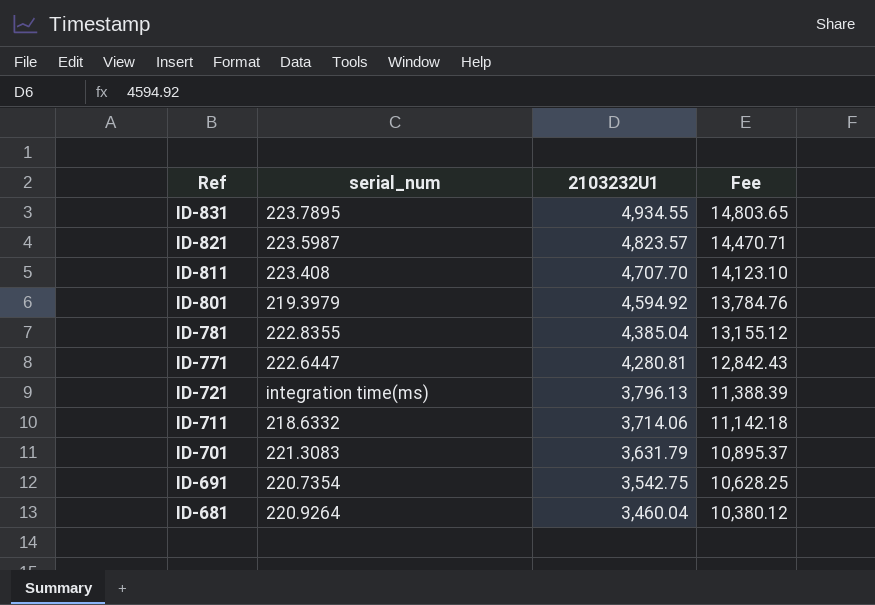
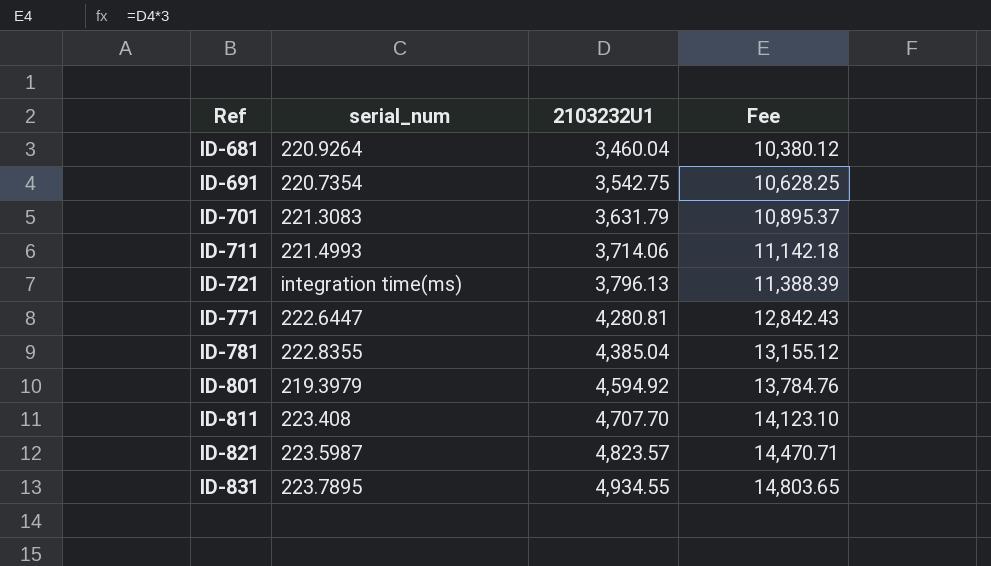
row order: Ref descending -> Ref ascending
ID-711 | serial_num: 218.6332 -> 221.4993

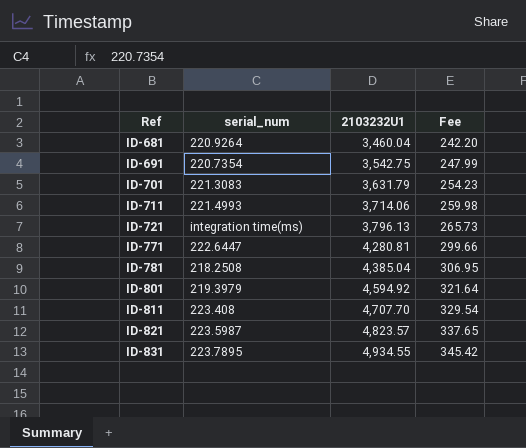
column Fee | formula: [2103232U1] * 3 -> [2103232U1] * 0.07
ID-781 | serial_num: 222.8355 -> 218.2508

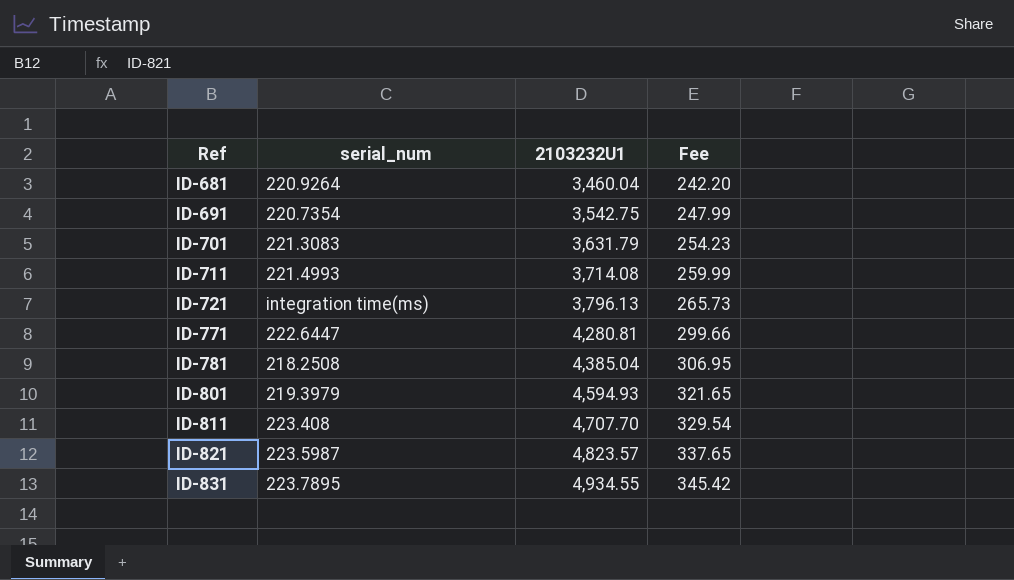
ID-711 | 2103232U1: 3,714.06 -> 3,714.08
ID-711 | Fee: 259.98 -> 259.99
ID-801 | 2103232U1: 4,594.92 -> 4,594.93
ID-801 | Fee: 321.64 -> 321.65

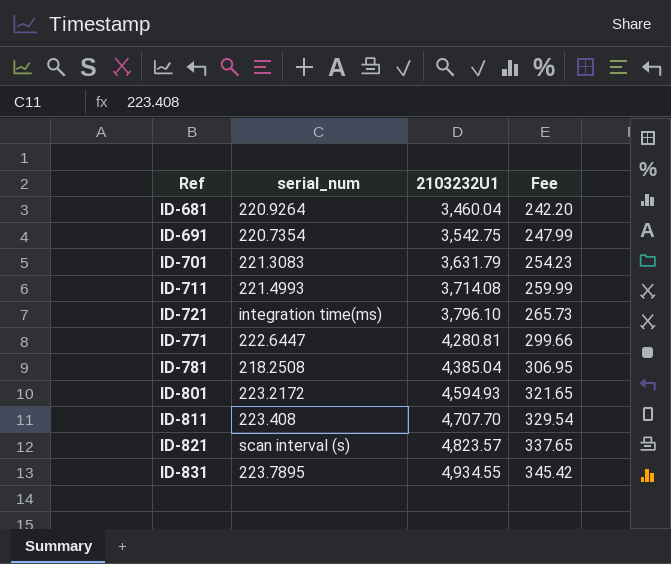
ID-721 | 2103232U1: 3,796.13 -> 3,796.10
ID-801 | serial_num: 219.3979 -> 223.2172
ID-821 | serial_num: 223.5987 -> scan interval (s)

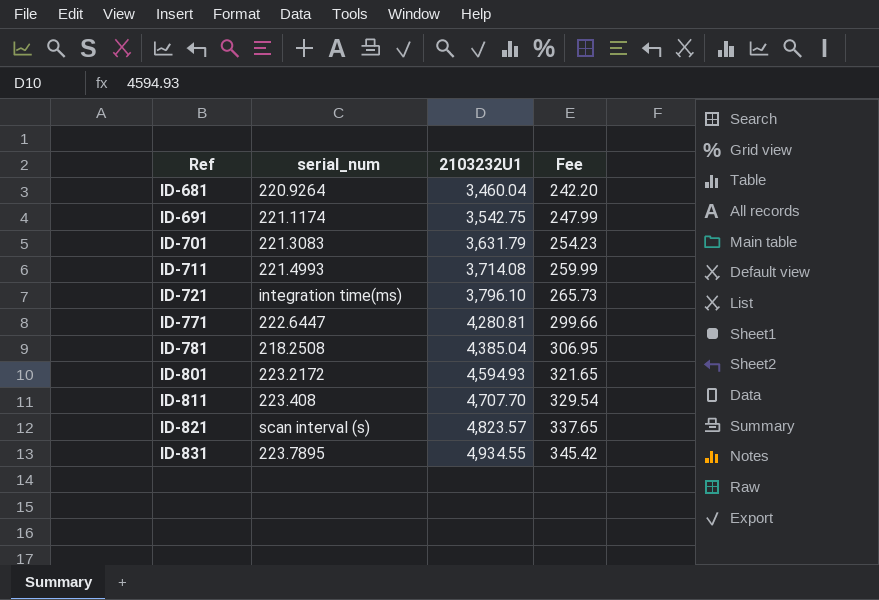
ID-691 | serial_num: 220.7354 -> 221.1174

